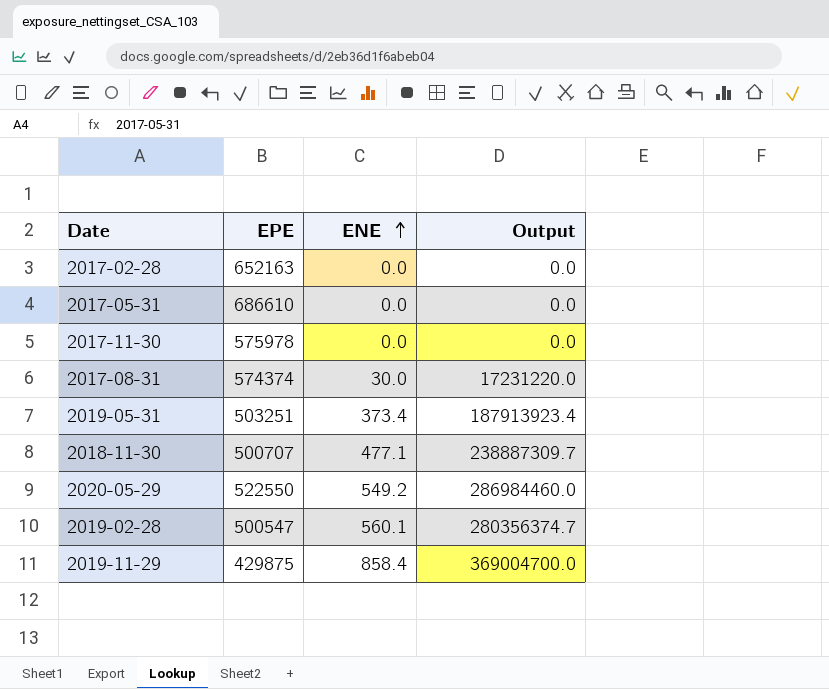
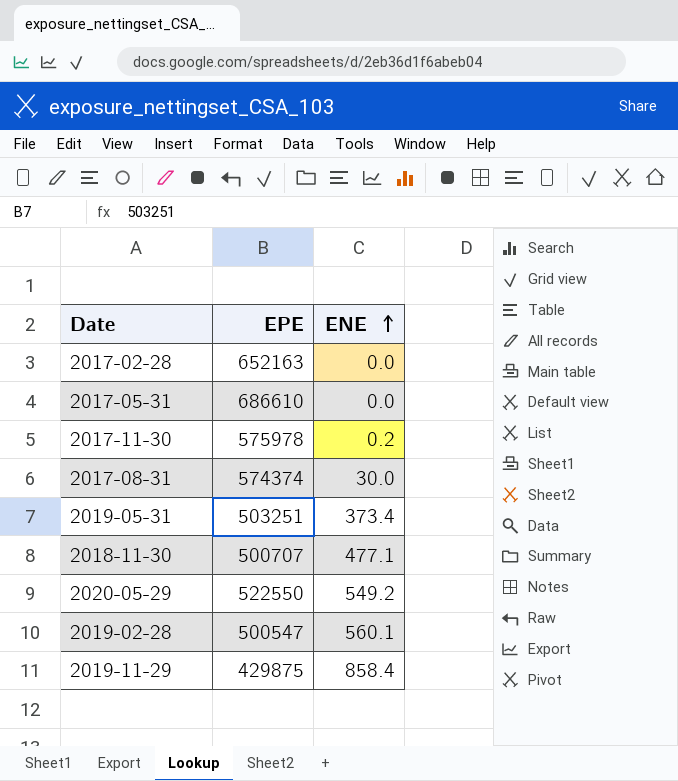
column Output | formula: [EPE] * [ENE] -> none
2017-11-30 | ENE: 0.0 -> 0.2

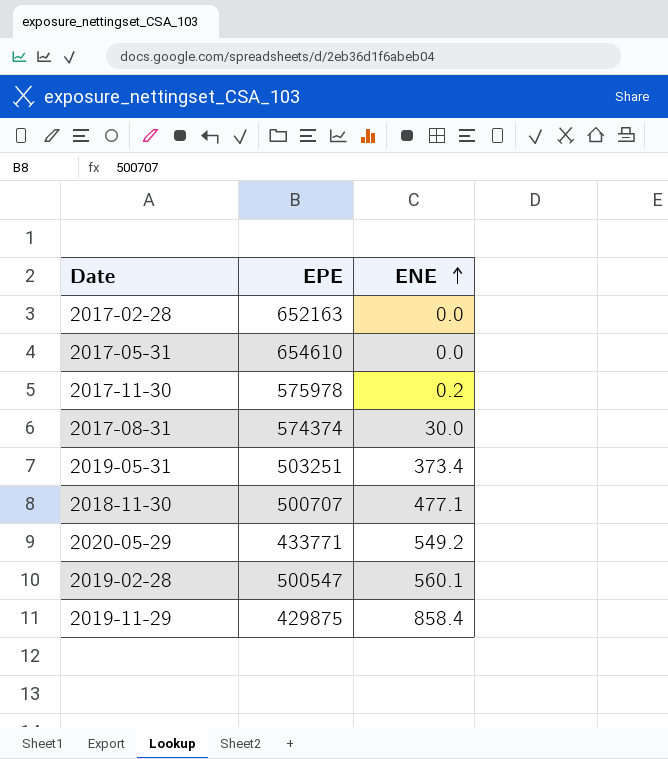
2017-05-31 | EPE: 686610 -> 654610
2020-05-29 | EPE: 522550 -> 433771

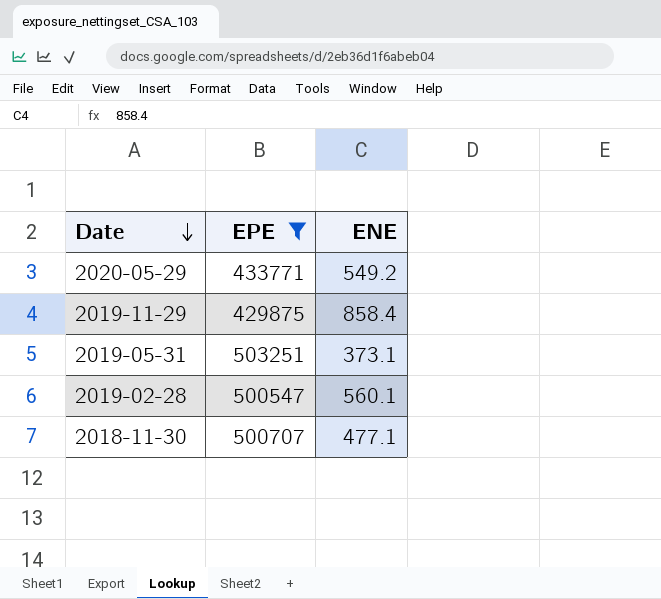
filter: none -> EPE <= 503251
row order: ENE ascending -> Date descending
2019-05-31 | ENE: 373.4 -> 373.1

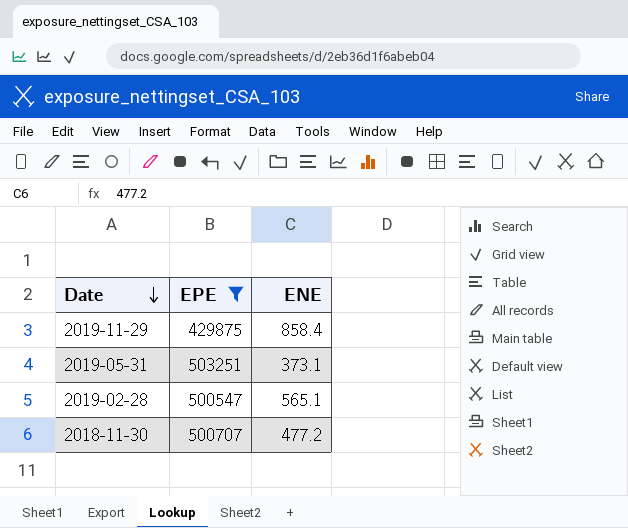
row 2020-05-29: 433771 | 549.2 -> none
2019-02-28 | ENE: 560.1 -> 565.1
2018-11-30 | ENE: 477.1 -> 477.2

